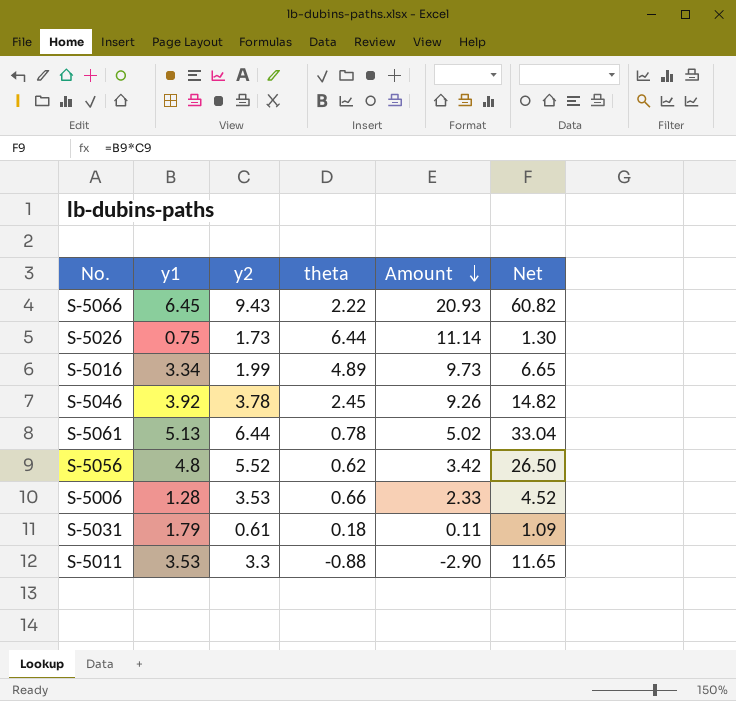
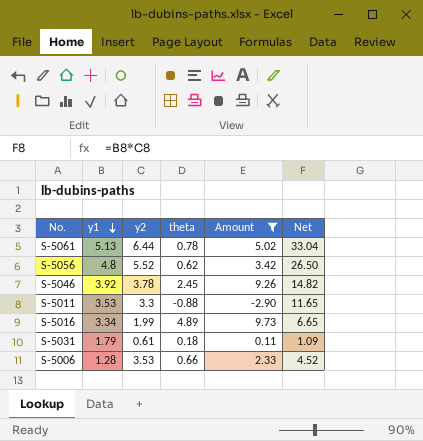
filter: none -> Amount <= 9.73
row order: Amount descending -> y1 descending

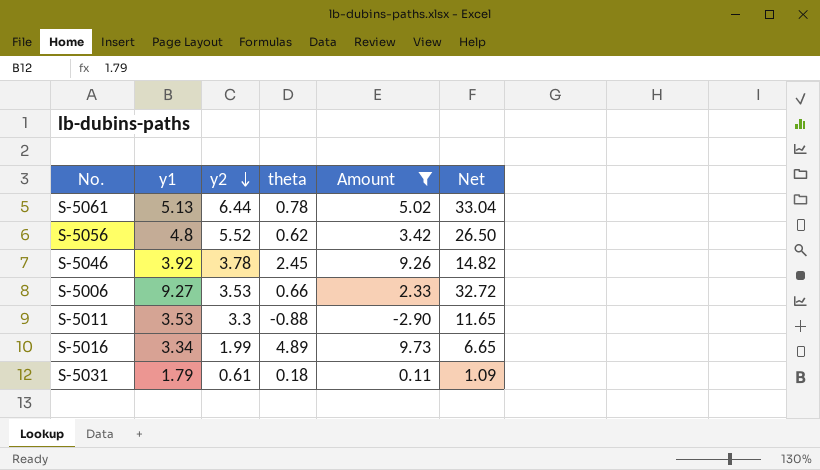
row order: y1 descending -> y2 descending
S-5006 | y1: 1.28 -> 9.27
S-5006 | Net: 4.52 -> 32.72

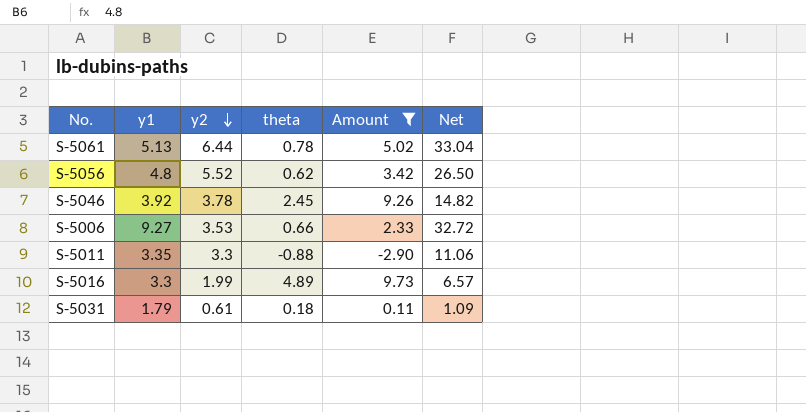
S-5011 | y1: 3.53 -> 3.35
S-5011 | Net: 11.65 -> 11.06
S-5016 | y1: 3.34 -> 3.3
S-5016 | Net: 6.65 -> 6.57

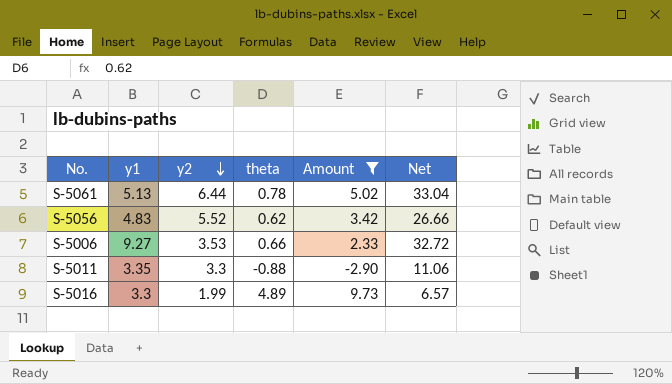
row S-5046: 3.92 | 3.78 | 2.45 | 9.26 | 14.82 -> none
row S-5031: 1.79 | 0.61 | 0.18 | 0.11 | 1.09 -> none
S-5056 | y1: 4.8 -> 4.83
S-5056 | Net: 26.50 -> 26.66

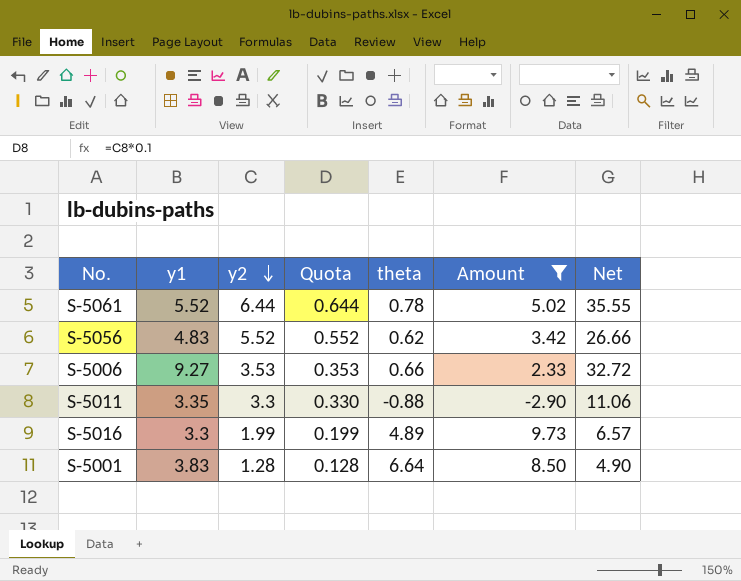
column Quota | formula: none -> [y2] * 0.1
S-5061 | y1: 5.13 -> 5.52
S-5061 | Net: 33.04 -> 35.55
row S-5001: none -> 3.83 | 1.28 | 0.128 | 6.64 | 8.50 | 4.90

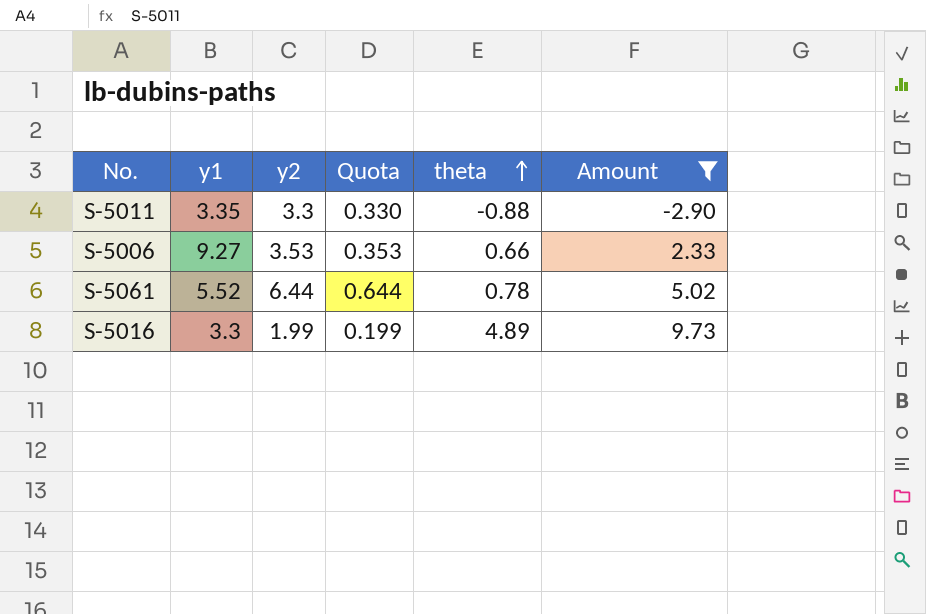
row order: y2 descending -> theta ascending
column Net | formula: [y1] * [y2] -> none
row S-5056: 4.83 | 5.52 | 0.552 | 0.62 | 3.42 | 26.66 -> none
row S-5001: 3.83 | 1.28 | 0.128 | 6.64 | 8.50 | 4.90 -> none

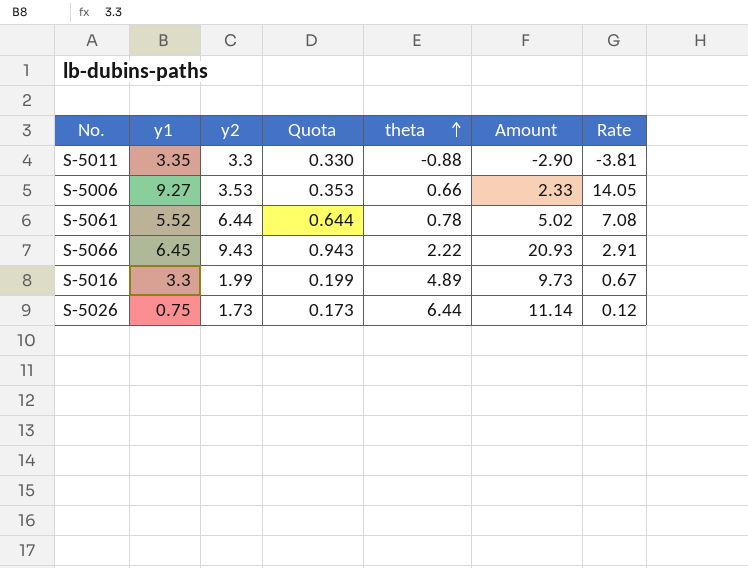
filter: Amount <= 9.73 -> none
column Rate | formula: none -> [y1] / [theta]

